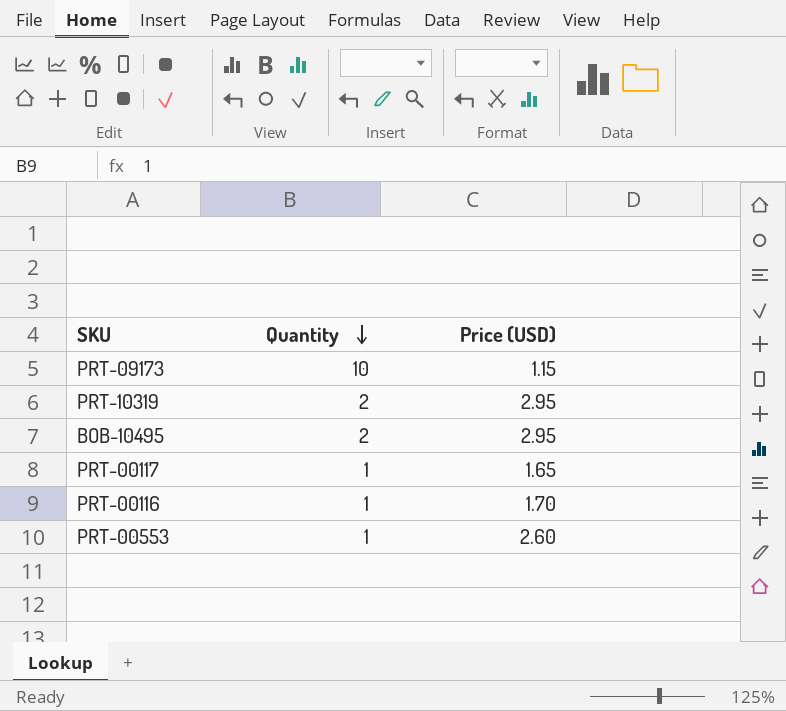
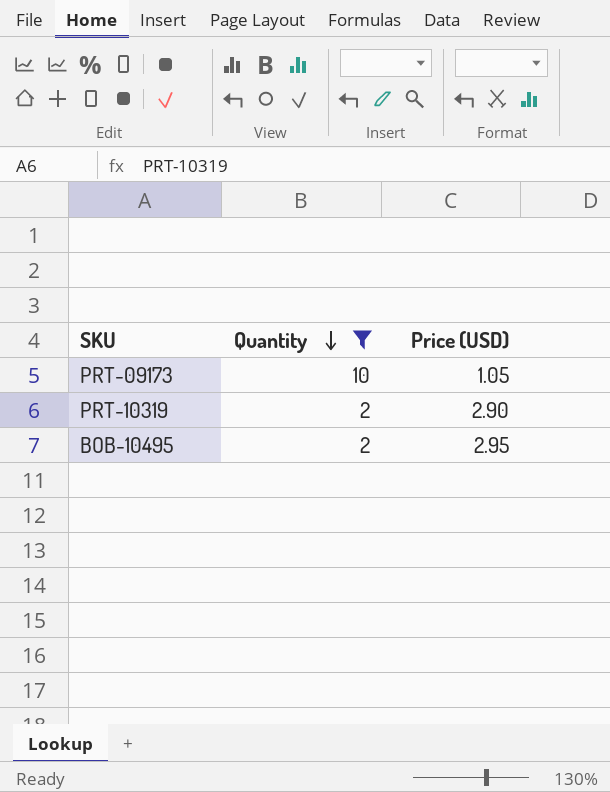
filter: none -> Quantity != 1
PRT-09173 | Price (USD): 1.15 -> 1.05
PRT-10319 | Price (USD): 2.95 -> 2.90

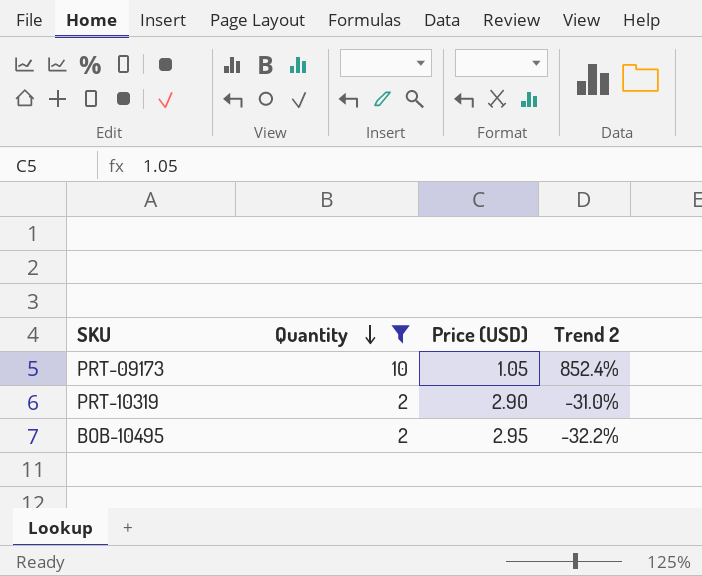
column Trend 2 | formula: none -> ([Quantity] - [Price (USD)]) / [Price (USD)]

